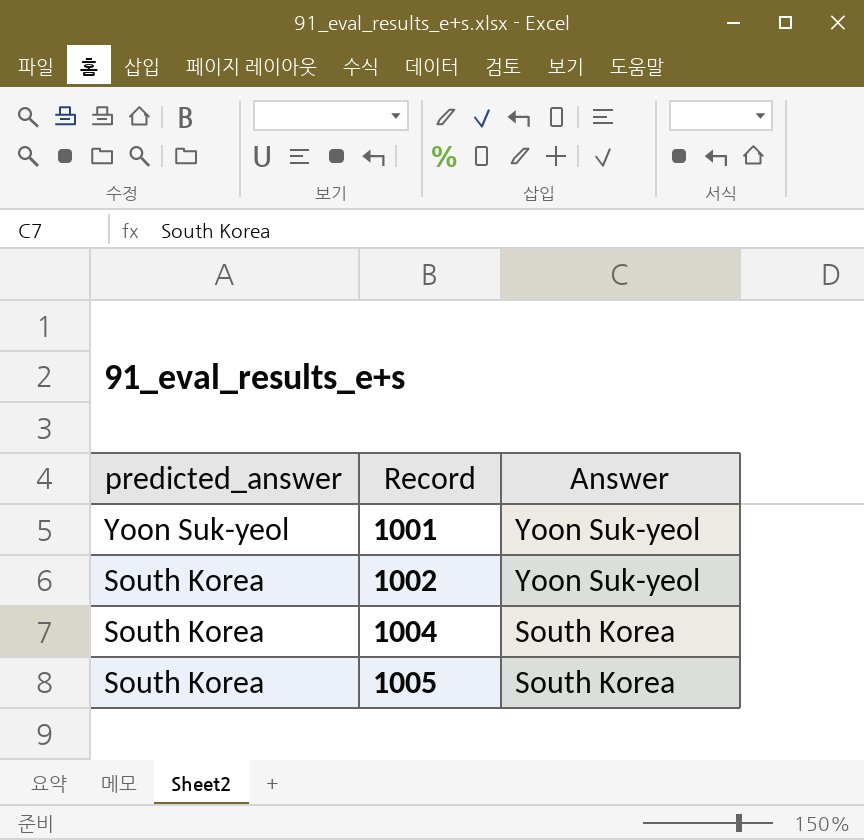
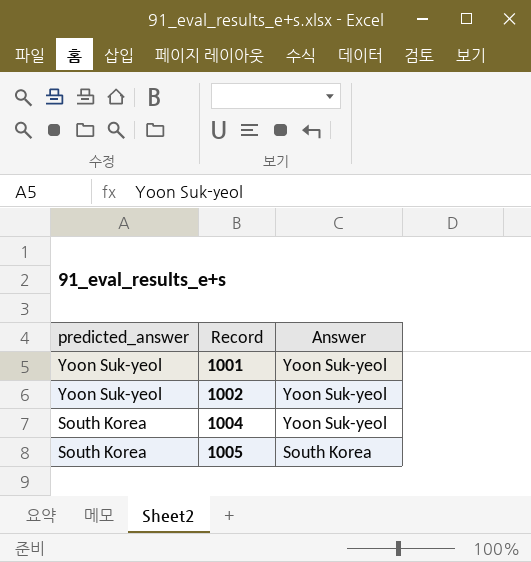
1002 | predicted_answer: South Korea -> Yoon Suk-yeol
1004 | Answer: South Korea -> Yoon Suk-yeol

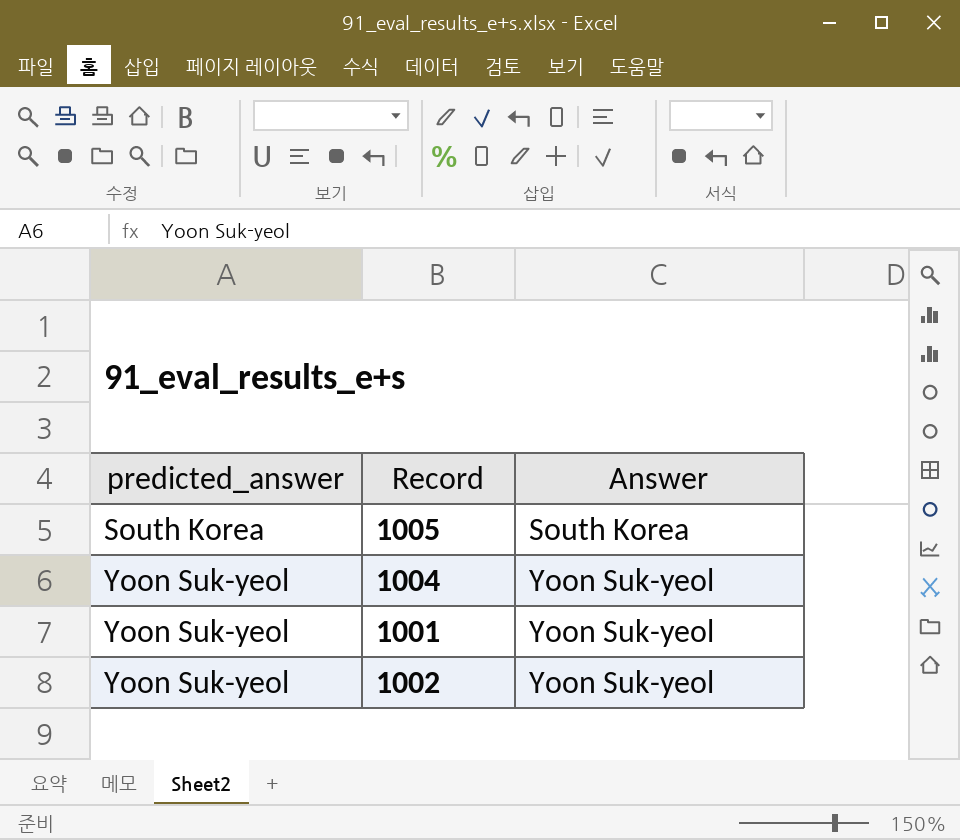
row order: predicted_answer descending -> predicted_answer ascending
1004 | predicted_answer: South Korea -> Yoon Suk-yeol

